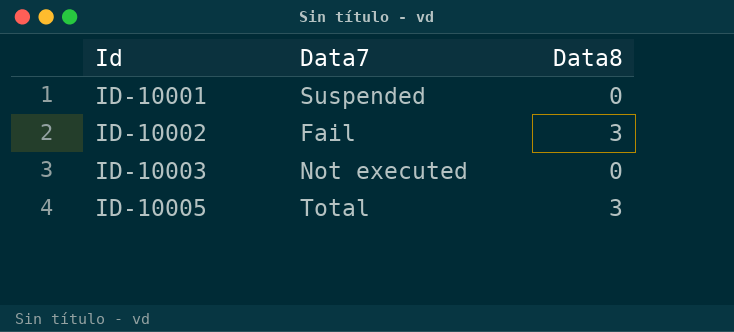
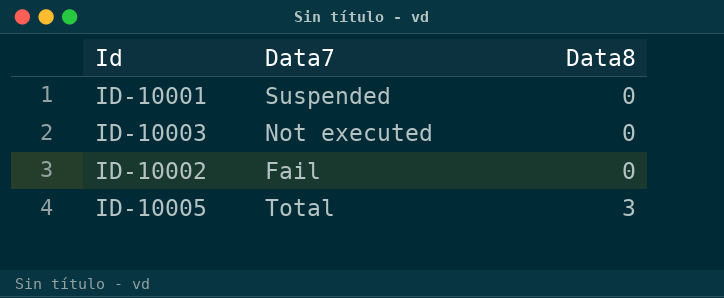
row order: Id ascending -> Data8 ascending
ID-10002 | Data8: 3 -> 0

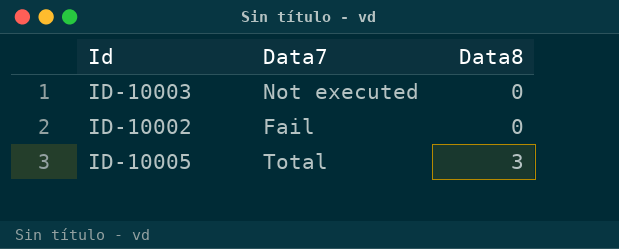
row ID-10001: Suspended | 0 -> none

